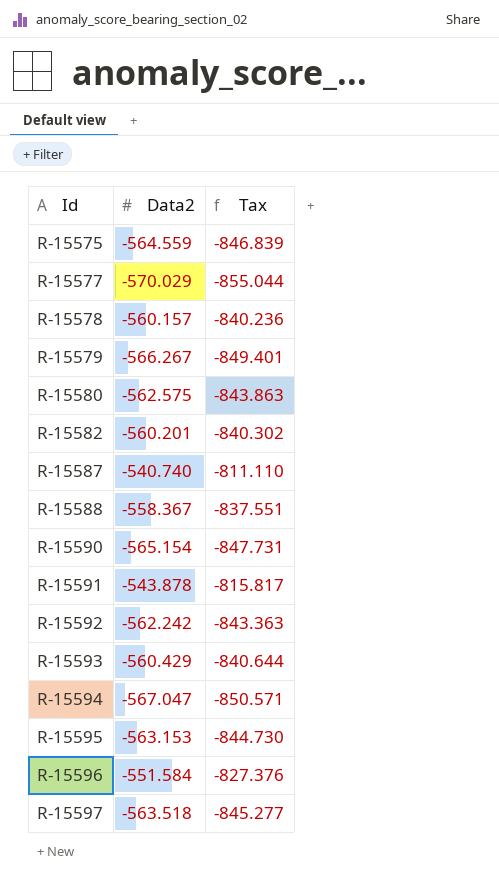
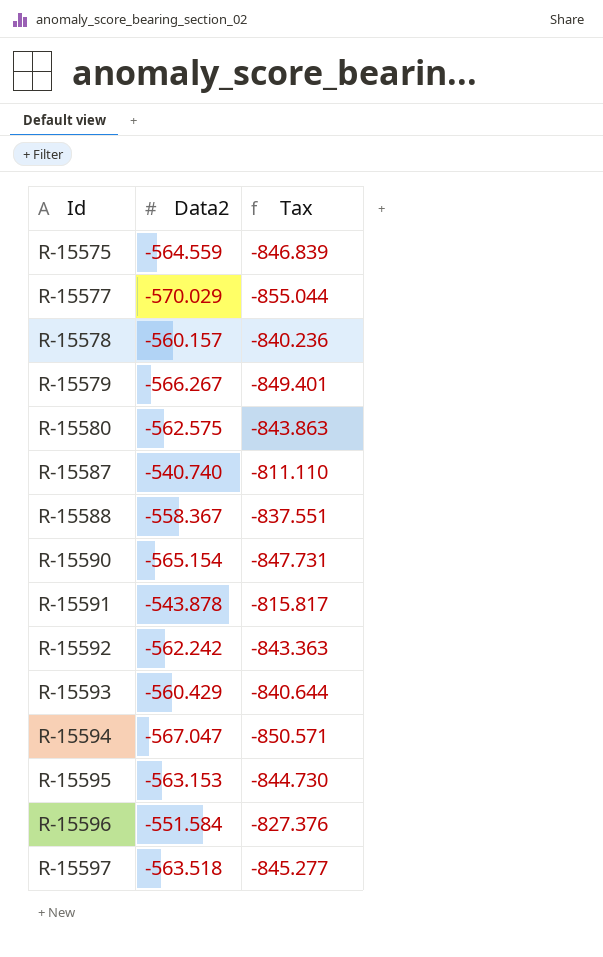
row R-15582: -560.201 | -840.302 -> none

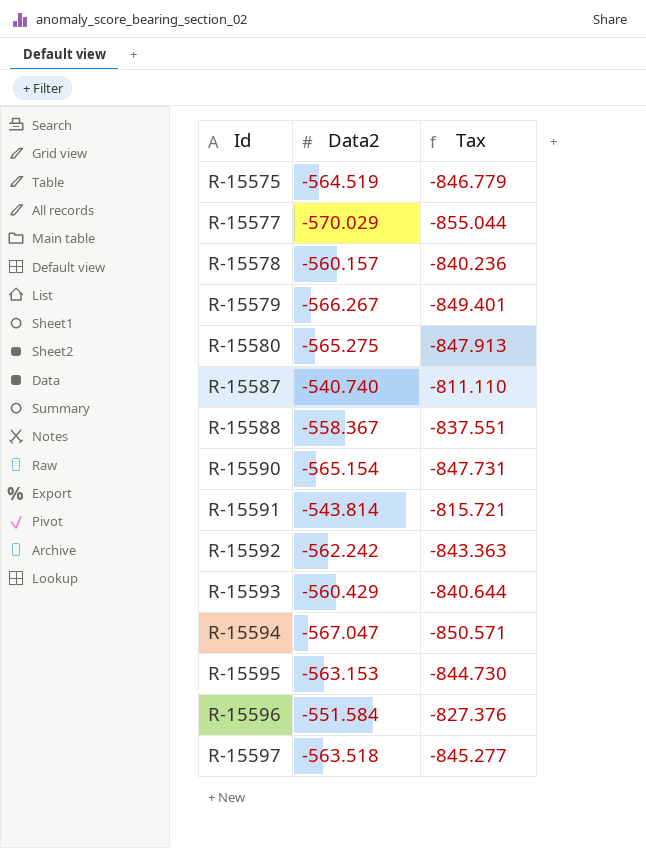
R-15575 | Data2: -564.559 -> -564.519
R-15575 | Tax: -846.839 -> -846.779
R-15580 | Data2: -562.575 -> -565.275
R-15580 | Tax: -843.863 -> -847.913
R-15591 | Data2: -543.878 -> -543.814
R-15591 | Tax: -815.817 -> -815.721

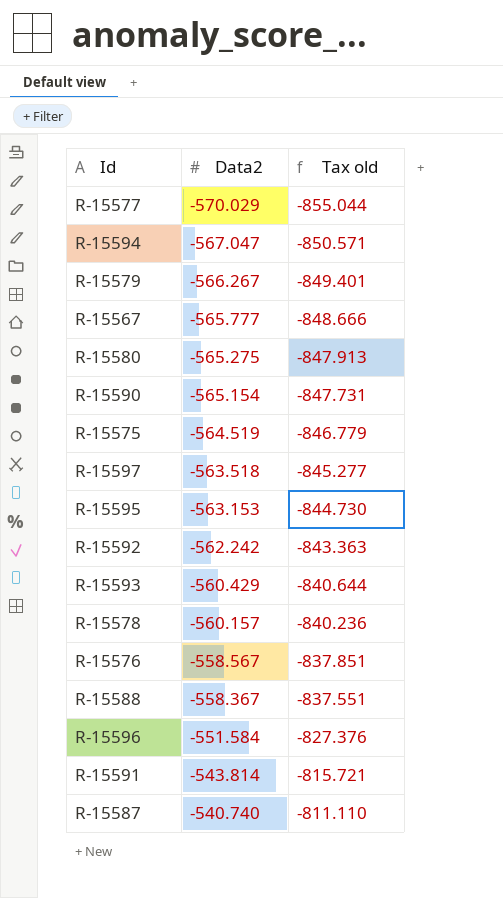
row order: Id ascending -> Data2 ascending
column name: Tax -> Tax old
row R-15567: none -> -565.777 | -848.666
row R-15576: none -> -558.567 | -837.851

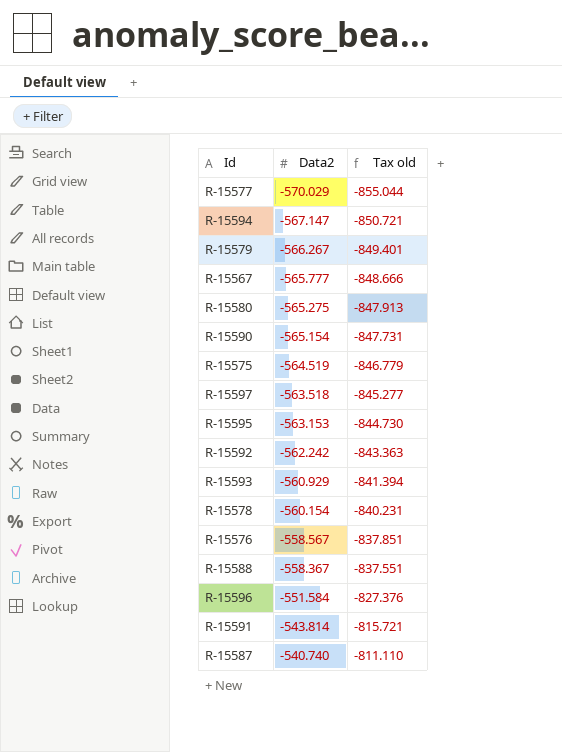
R-15594 | Data2: -567.047 -> -567.147
R-15594 | Tax old: -850.571 -> -850.721
R-15593 | Data2: -560.429 -> -560.929
R-15593 | Tax old: -840.644 -> -841.394
R-15578 | Data2: -560.157 -> -560.154
R-15578 | Tax old: -840.236 -> -840.231

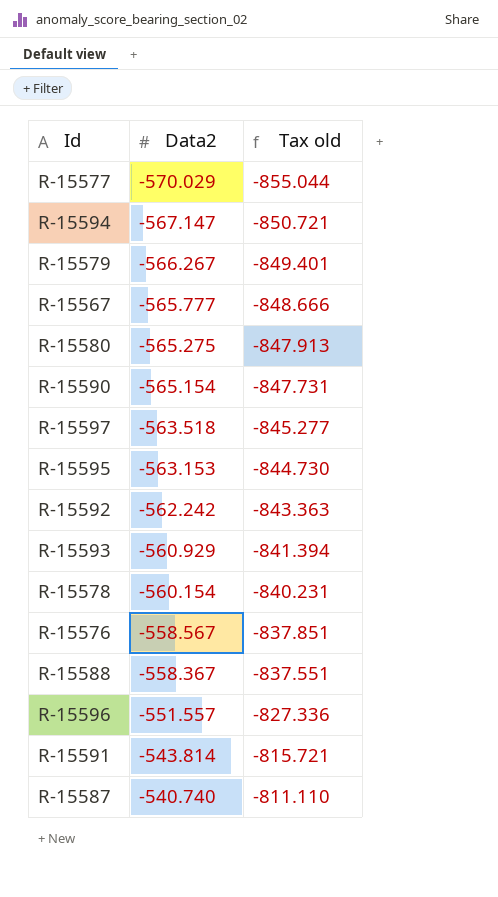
row R-15575: -564.519 | -846.779 -> none
R-15596 | Data2: -551.584 -> -551.557
R-15596 | Tax old: -827.376 -> -827.336

